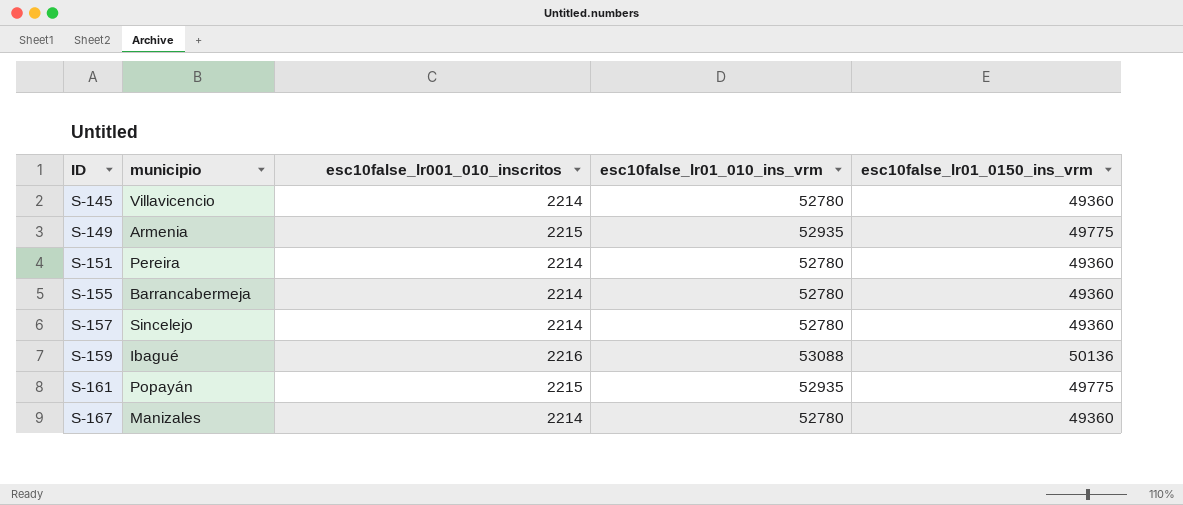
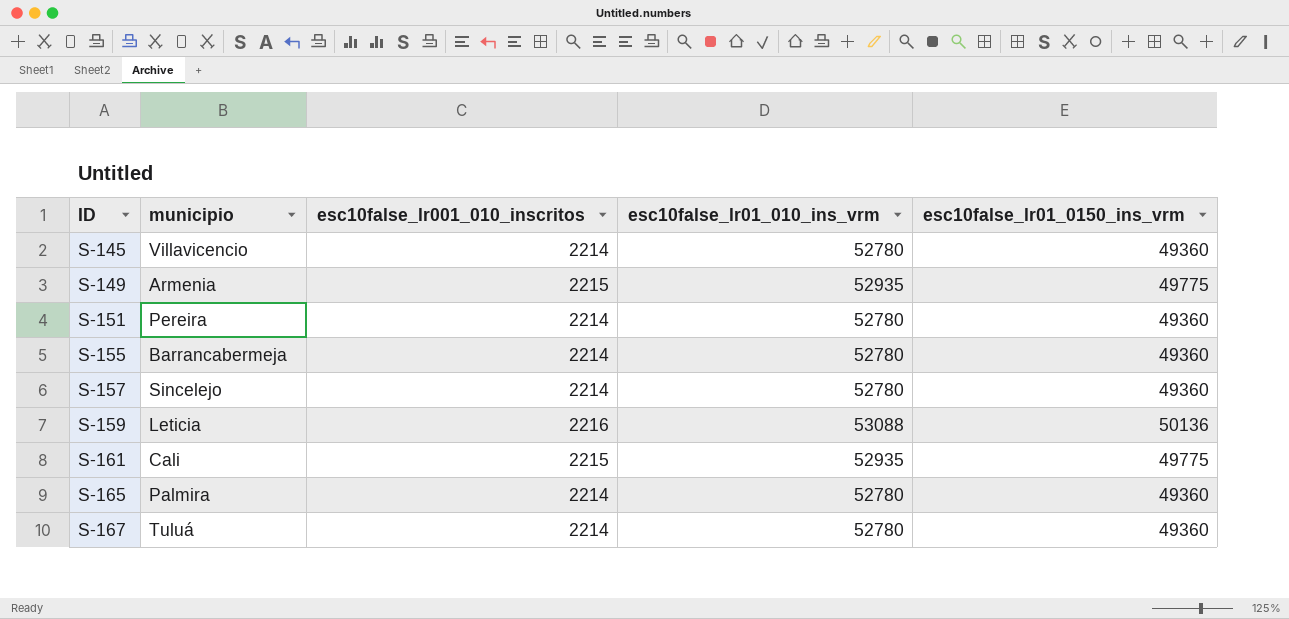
S-159 | municipio: Ibagué -> Leticia
S-161 | municipio: Popayán -> Cali
row S-165: none -> Palmira | 2214 | 52780 | 49360
S-167 | municipio: Manizales -> Tuluá

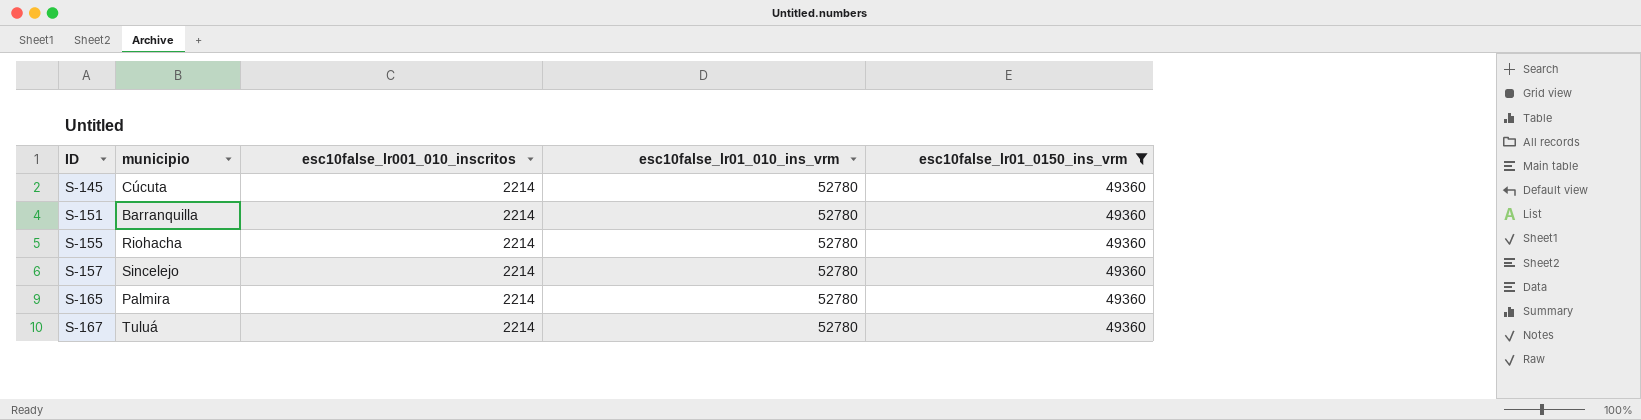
filter: none -> esc10false_lr01_0150_ins_vrm = 49360
S-145 | municipio: Villavicencio -> Cúcuta
S-151 | municipio: Pereira -> Barranquilla
S-155 | municipio: Barrancabermeja -> Riohacha

